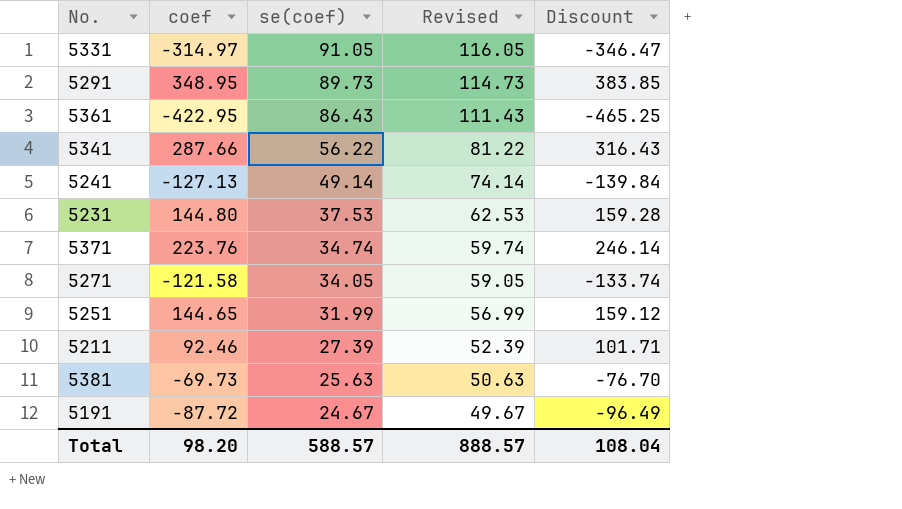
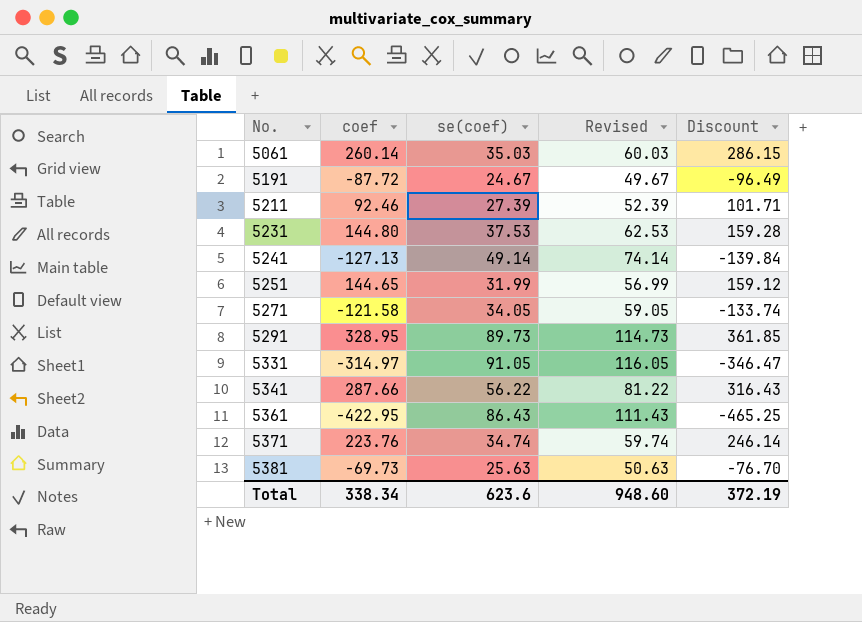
row order: se(coef) descending -> No. ascending
row 5061: none -> 260.14 | 35.03 | 60.03 | 286.15
5291 | coef: 348.95 -> 328.95
5291 | Discount: 383.85 -> 361.85
Total | coef: 98.20 -> 338.34
Total | se(coef): 588.57 -> 623.6
Total | Revised: 888.57 -> 948.60
Total | Discount: 108.04 -> 372.19

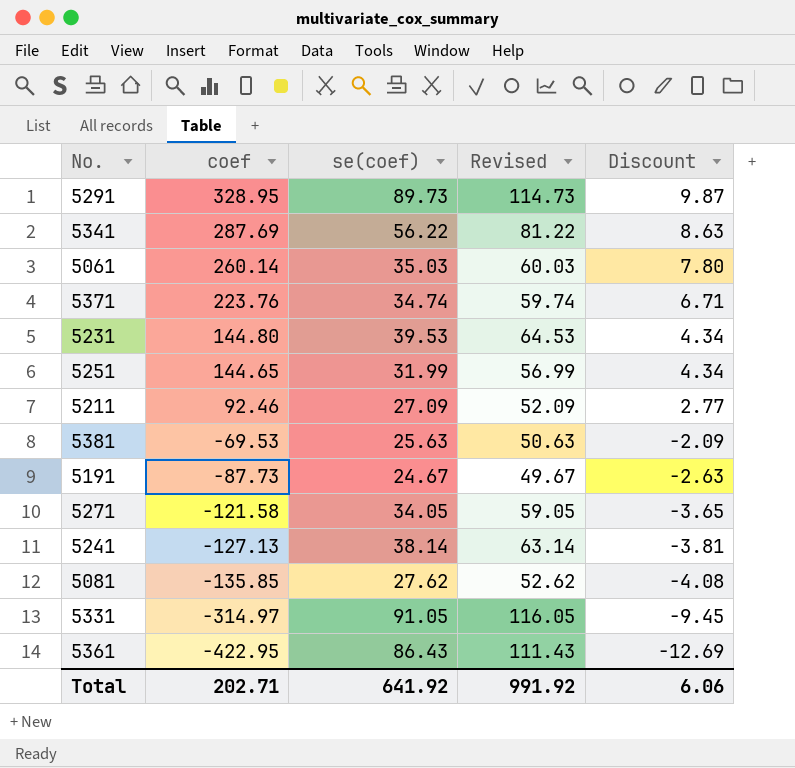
row order: No. ascending -> coef descending
column Discount | formula: [coef] * 1.1 -> [coef] * 0.03
5341 | coef: 287.66 -> 287.69
5231 | se(coef): 37.53 -> 39.53
5231 | Revised: 62.53 -> 64.53
5211 | se(coef): 27.39 -> 27.09
5211 | Revised: 52.39 -> 52.09
5381 | coef: -69.73 -> -69.53
5191 | coef: -87.72 -> -87.73
5241 | se(coef): 49.14 -> 38.14
5241 | Revised: 74.14 -> 63.14
row 5081: none -> -135.85 | 27.62 | 52.62 | -4.08
Total | coef: 338.34 -> 202.71
Total | se(coef): 623.6 -> 641.92
Total | Revised: 948.60 -> 991.92
Total | Discount: 372.19 -> 6.06

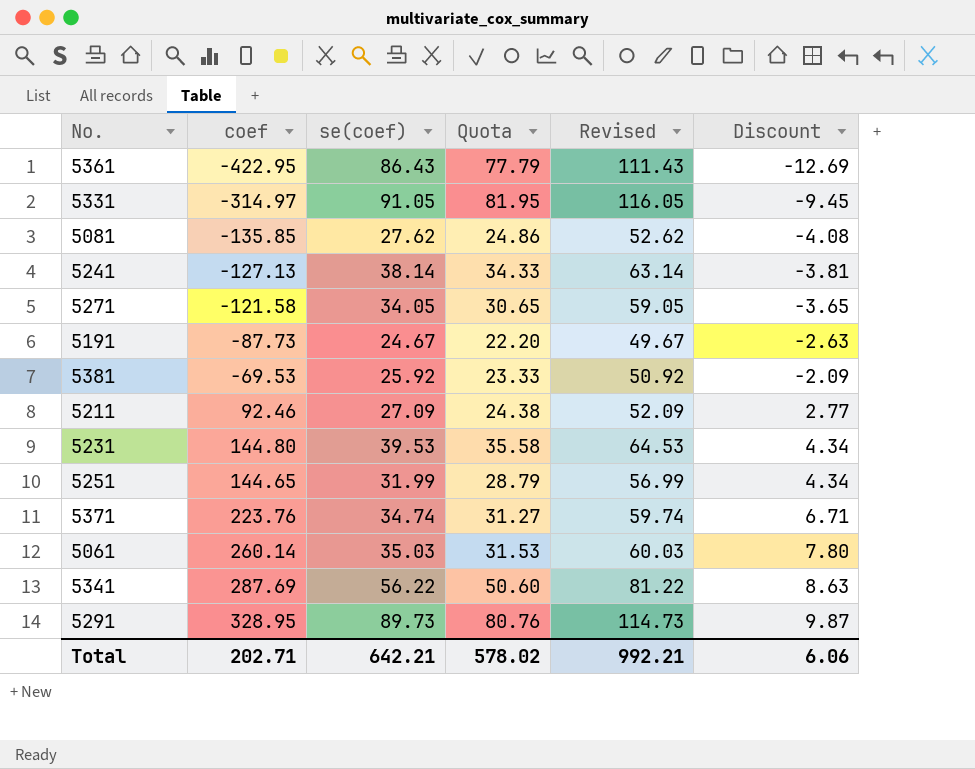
row order: coef descending -> Discount ascending
column Quota | formula: none -> [se(coef)] * 0.9
5381 | se(coef): 25.63 -> 25.92
5381 | Revised: 50.63 -> 50.92
Total | se(coef): 641.92 -> 642.21
Total | Revised: 991.92 -> 992.21

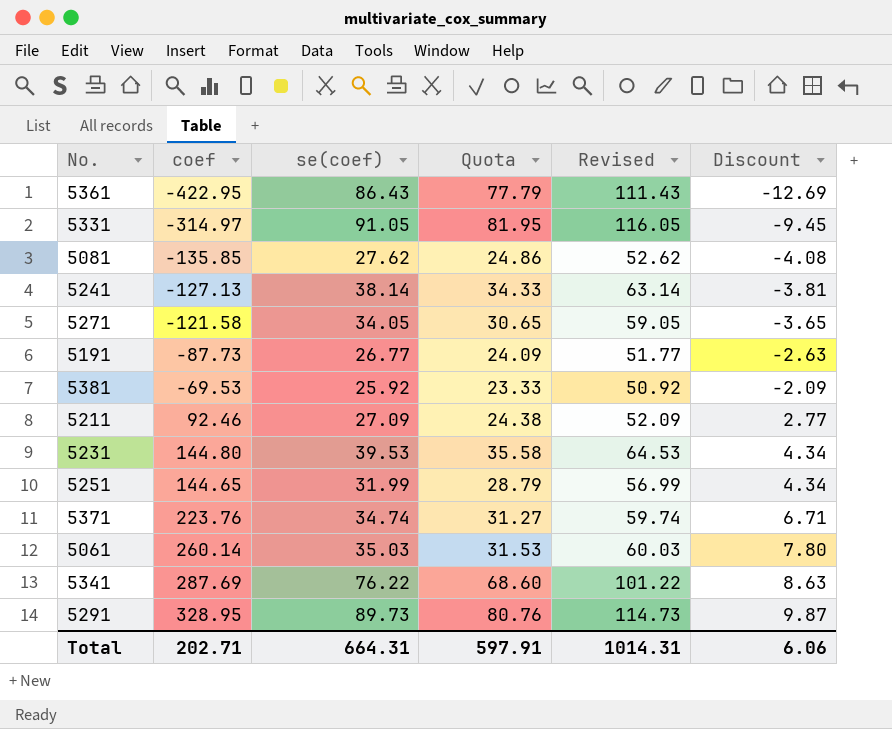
5191 | se(coef): 24.67 -> 26.77
5191 | Quota: 22.20 -> 24.09
5191 | Revised: 49.67 -> 51.77
5341 | se(coef): 56.22 -> 76.22
5341 | Quota: 50.60 -> 68.60
5341 | Revised: 81.22 -> 101.22
Total | se(coef): 642.21 -> 664.31
Total | Quota: 578.02 -> 597.91
Total | Revised: 992.21 -> 1014.31

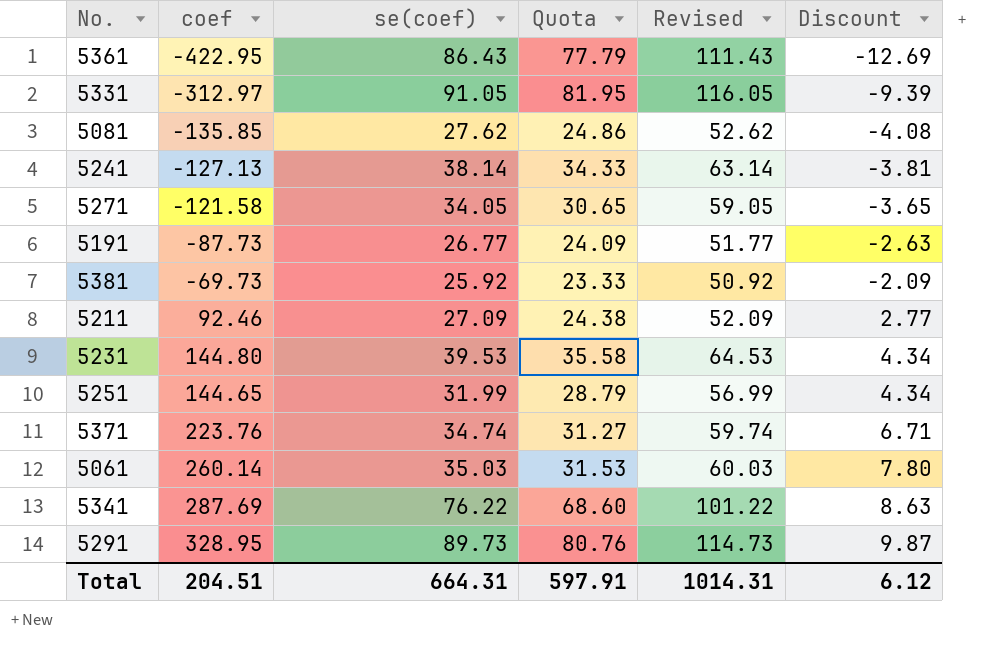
5331 | coef: -314.97 -> -312.97
5331 | Discount: -9.45 -> -9.39
5381 | coef: -69.53 -> -69.73
Total | coef: 202.71 -> 204.51
Total | Discount: 6.06 -> 6.12

